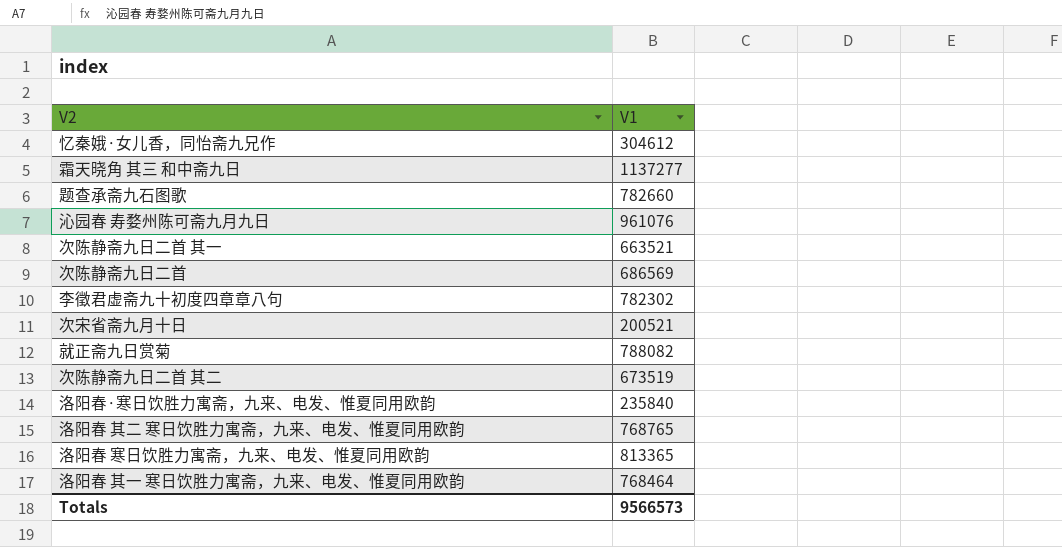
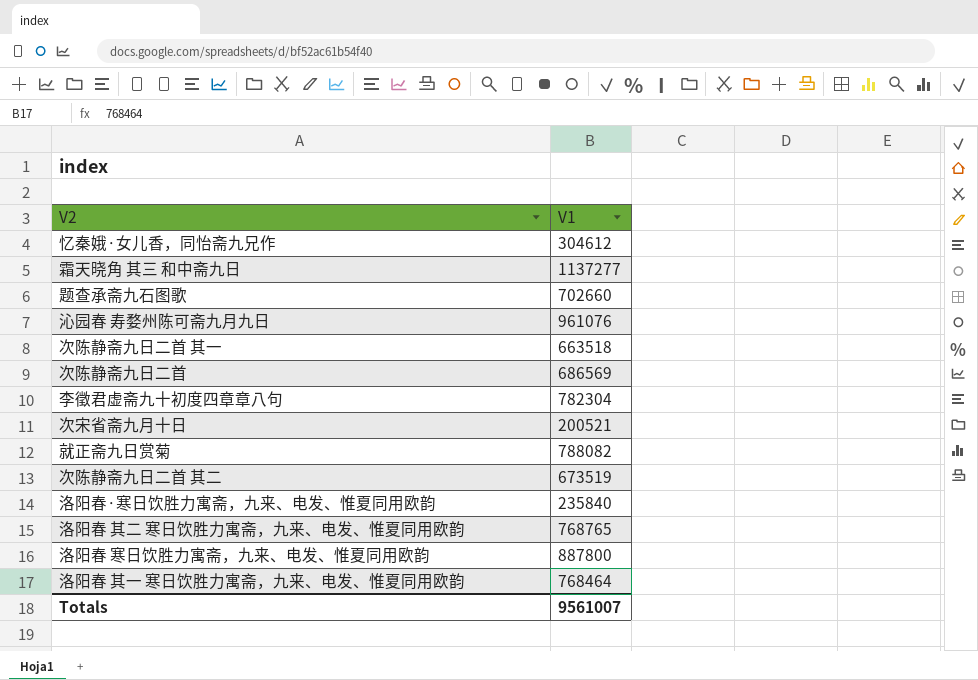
题查承斋九石图歌 | V1: 782660 -> 702660
次陈静斋九日二首 其一 | V1: 663521 -> 663518
李徵君虚斋九十初度四章章八句 | V1: 782302 -> 782304
洛阳春 寒日饮胜力寓斋，九来、电发、惟夏同用欧韵 | V1: 813365 -> 887800
Totals | V1: 9566573 -> 9561007

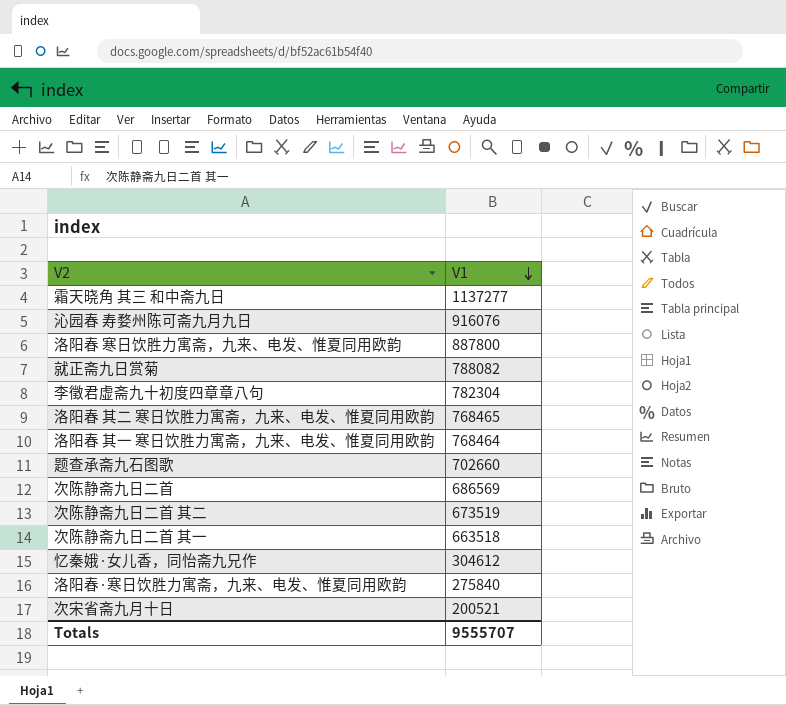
row order: none -> V1 descending
沁园春 寿婺州陈可斋九月九日 | V1: 961076 -> 916076
洛阳春 其二 寒日饮胜力寓斋，九来、电发、惟夏同用欧韵 | V1: 768765 -> 768465
洛阳春·寒日饮胜力寓斋，九来、电发、惟夏同用欧韵 | V1: 235840 -> 275840
Totals | V1: 9561007 -> 9555707

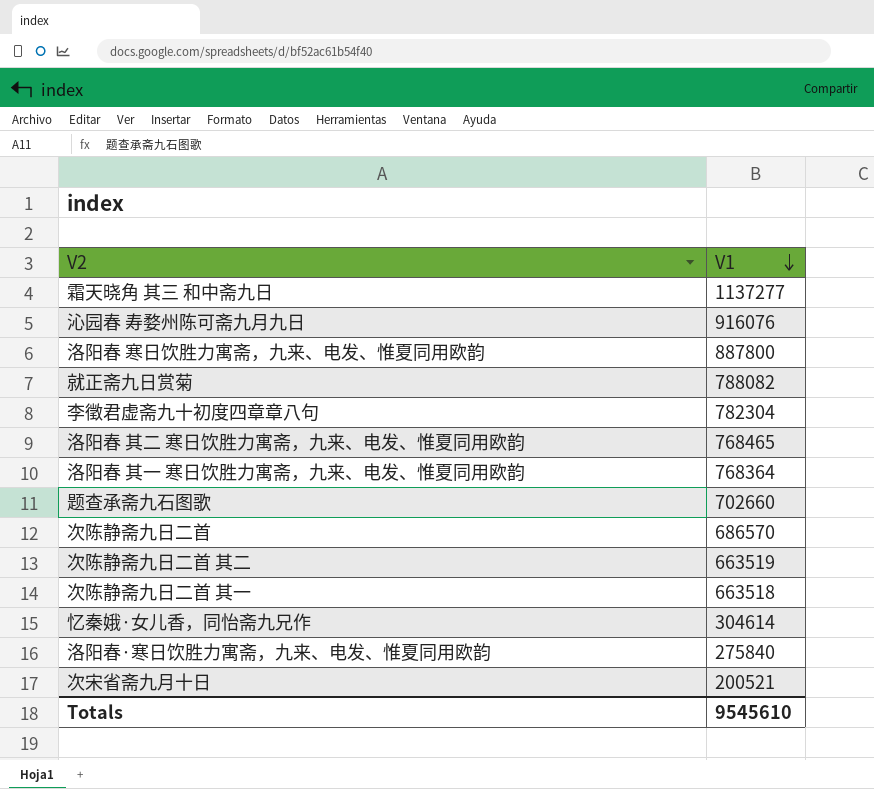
洛阳春 其一 寒日饮胜力寓斋，九来、电发、惟夏同用欧韵 | V1: 768464 -> 768364
次陈静斋九日二首 | V1: 686569 -> 686570
次陈静斋九日二首 其二 | V1: 673519 -> 663519
忆秦娥·女儿香，同怡斋九兄作 | V1: 304612 -> 304614
Totals | V1: 9555707 -> 9545610

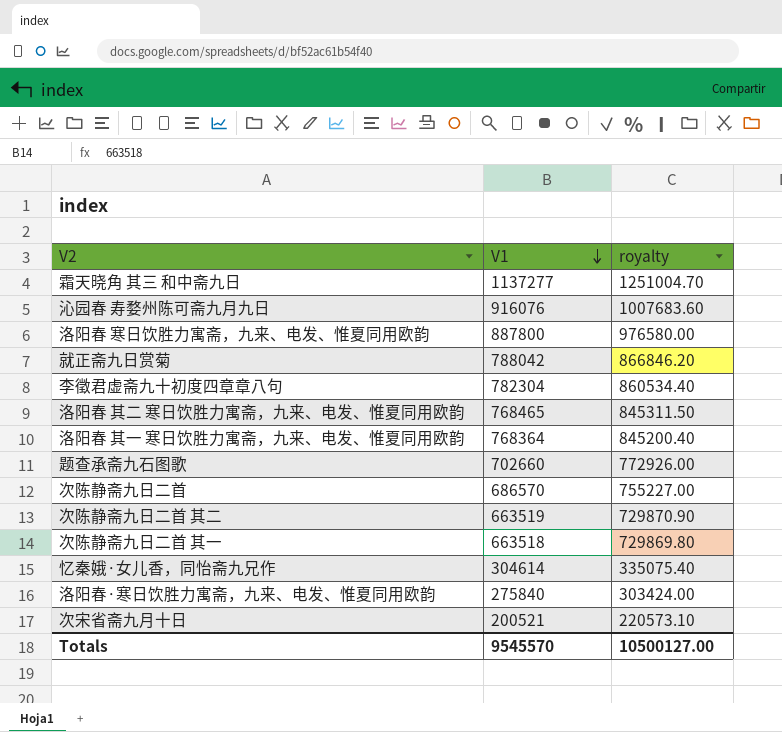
column royalty | formula: none -> [V1] * 1.1
就正斋九日赏菊 | V1: 788082 -> 788042
Totals | V1: 9545610 -> 9545570

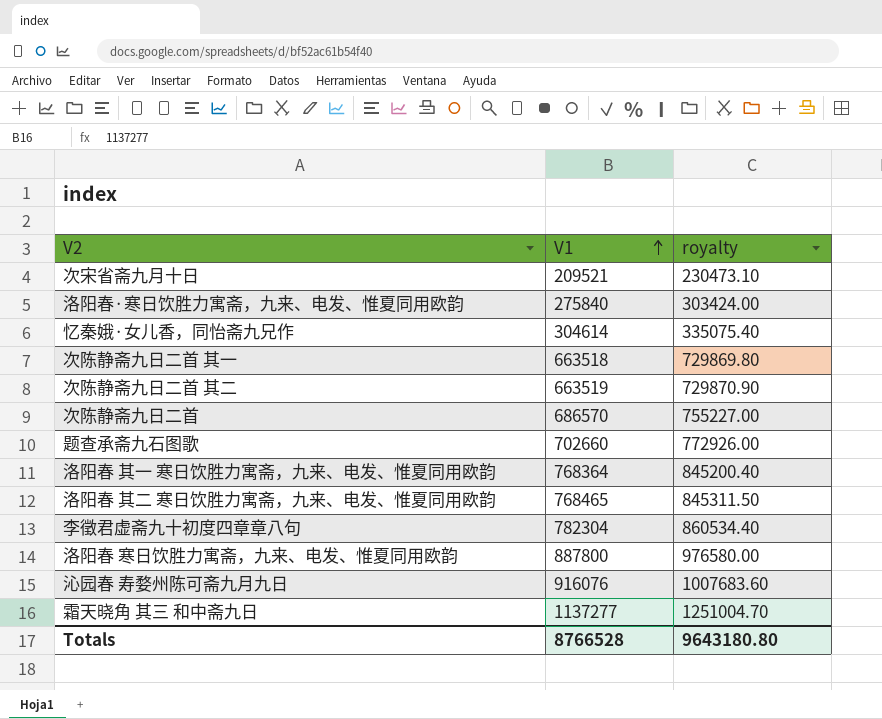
row order: V1 descending -> V1 ascending
row 就正斋九日赏菊: 788042 | 866846.20 -> none
次宋省斋九月十日 | V1: 200521 -> 209521
次宋省斋九月十日 | royalty: 220573.10 -> 230473.10
Totals | V1: 9545570 -> 8766528
Totals | royalty: 10500127.00 -> 9643180.80

